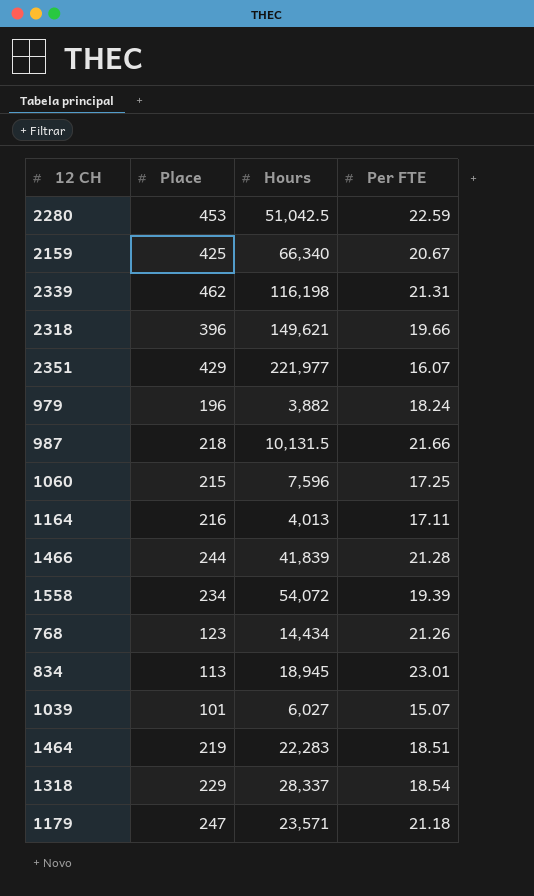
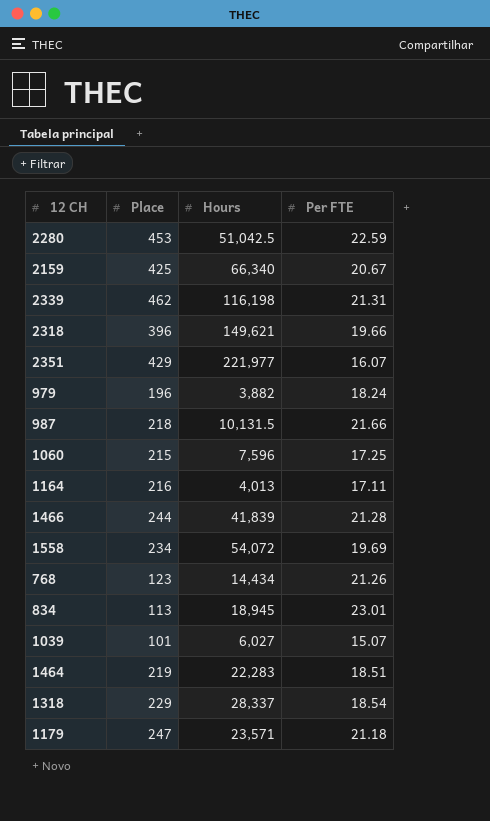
1558 | Per FTE: 19.39 -> 19.69

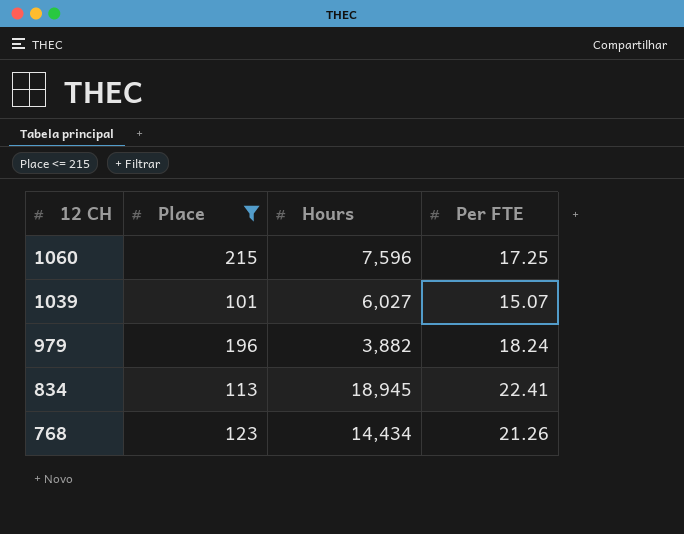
filter: none -> Place <= 215
row order: none -> 12 CH descending
834 | Per FTE: 23.01 -> 22.41

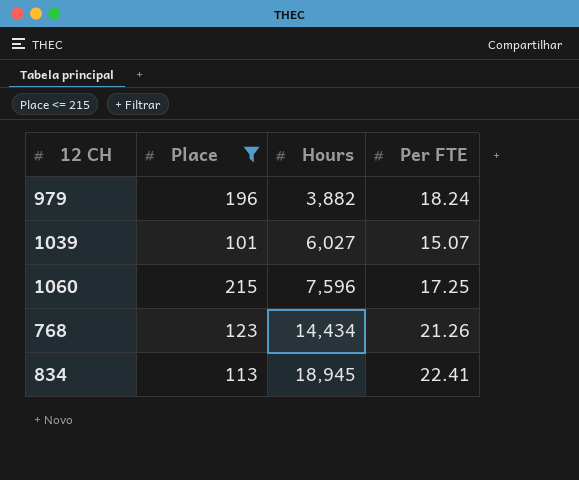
row order: 12 CH descending -> Hours ascending

